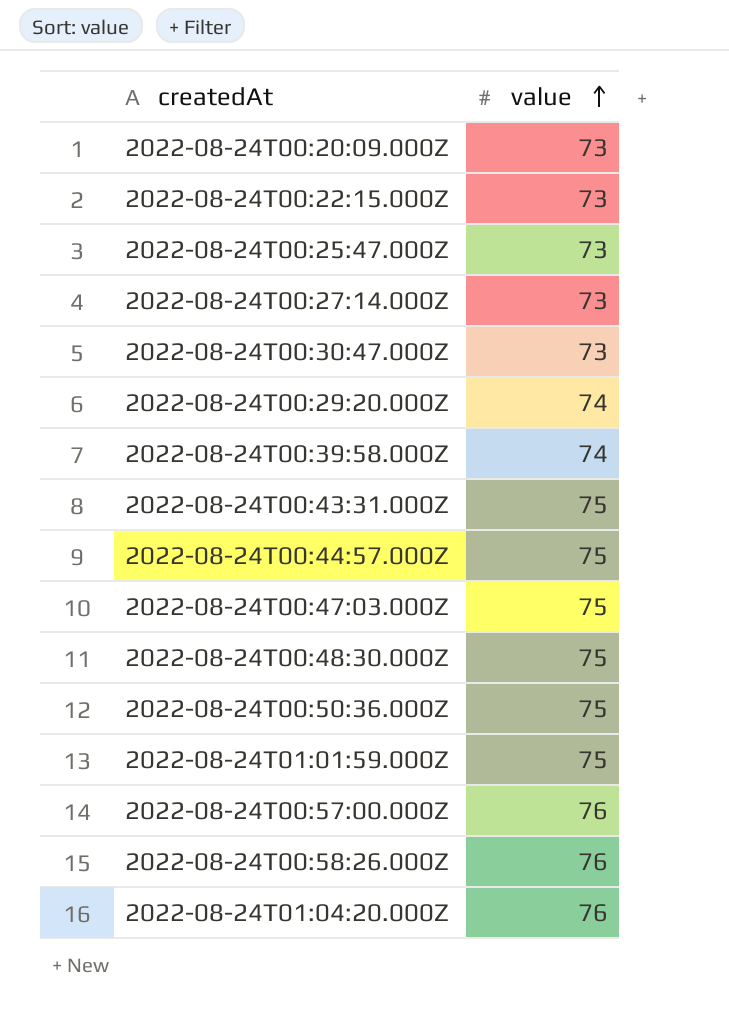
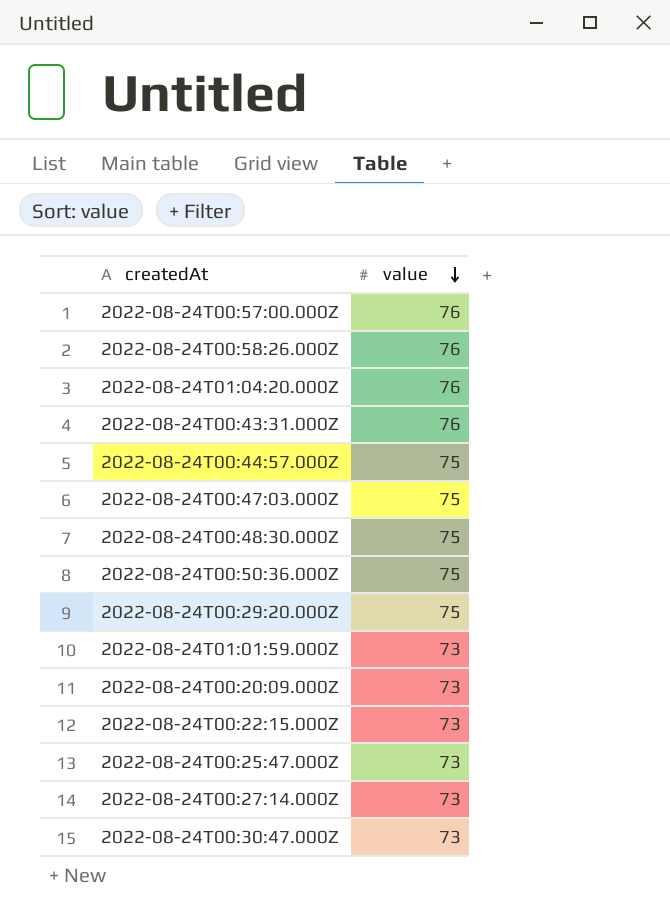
row order: value ascending -> value descending
row 2022-08-24T00:39:58.000Z: 74 -> none
2022-08-24T00:43:31.000Z | value: 75 -> 76
2022-08-24T00:29:20.000Z | value: 74 -> 75
2022-08-24T01:01:59.000Z | value: 75 -> 73

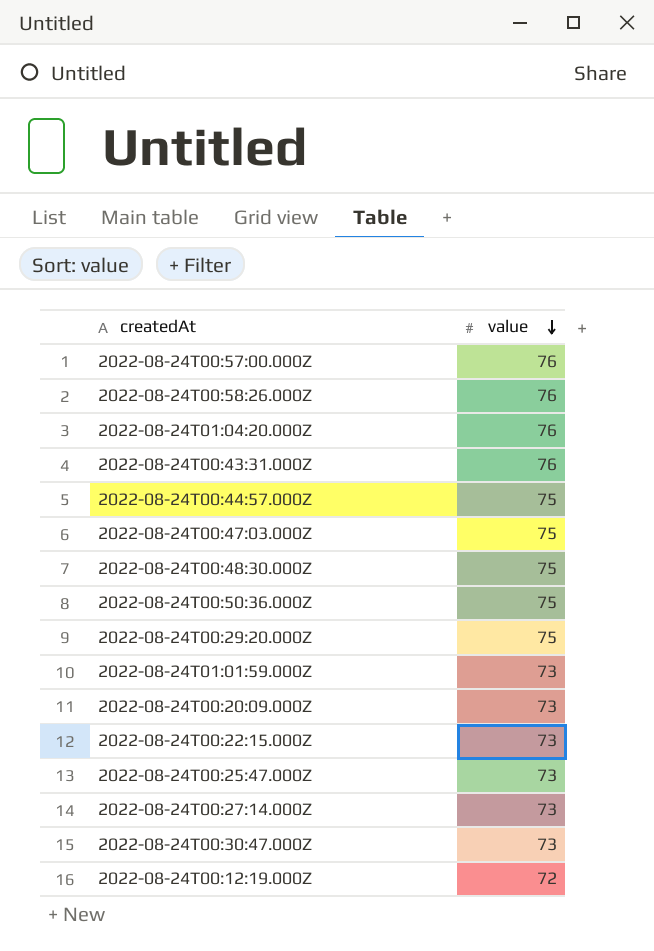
row 2022-08-24T00:12:19.000Z: none -> 72

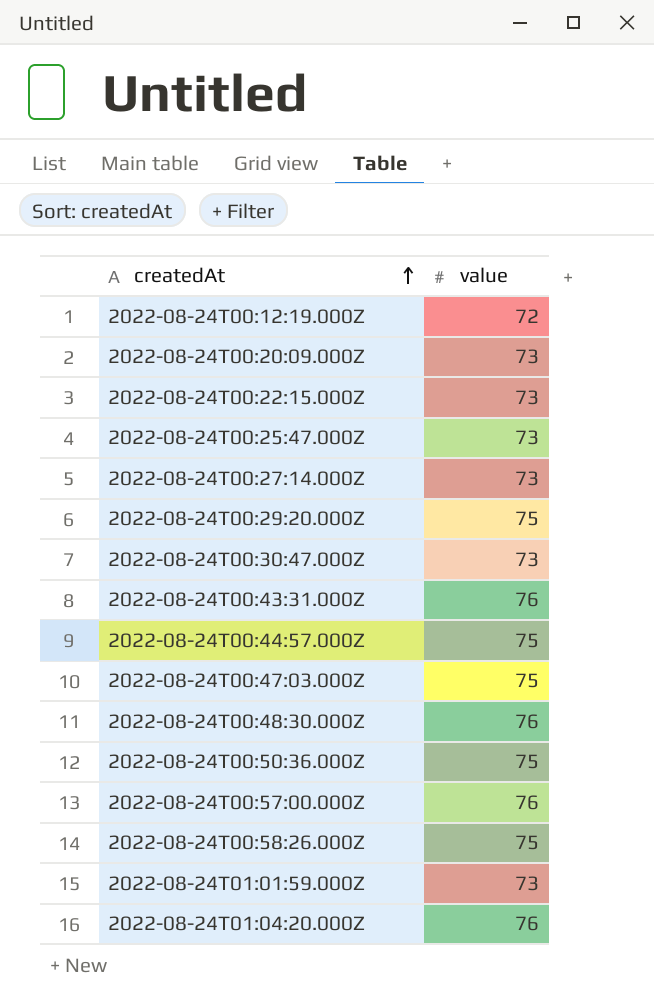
row order: value descending -> createdAt ascending
2022-08-24T00:48:30.000Z | value: 75 -> 76
2022-08-24T00:58:26.000Z | value: 76 -> 75

